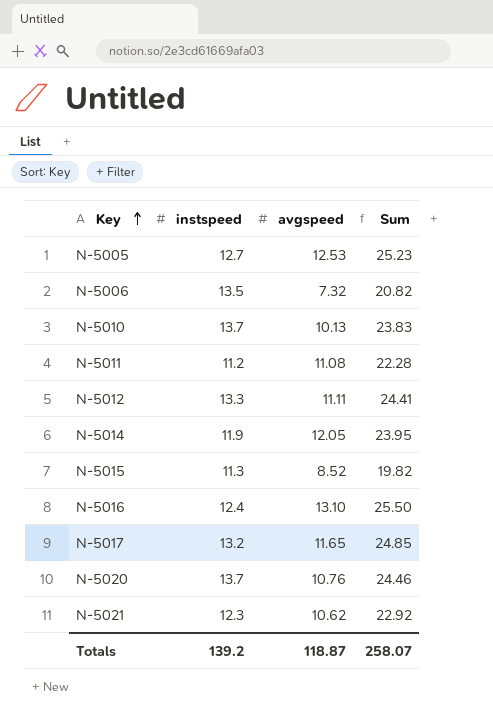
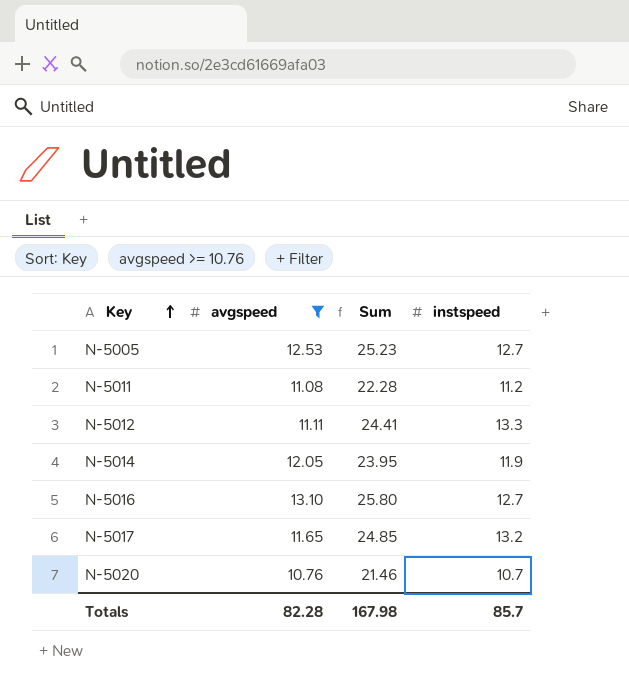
filter: none -> avgspeed >= 10.76
column instspeed | position: 2 -> 4
N-5016 | Sum: 25.50 -> 25.80
N-5016 | instspeed: 12.4 -> 12.7
N-5020 | Sum: 24.46 -> 21.46
N-5020 | instspeed: 13.7 -> 10.7
Totals | avgspeed: 118.87 -> 82.28
Totals | Sum: 258.07 -> 167.98
Totals | instspeed: 139.2 -> 85.7

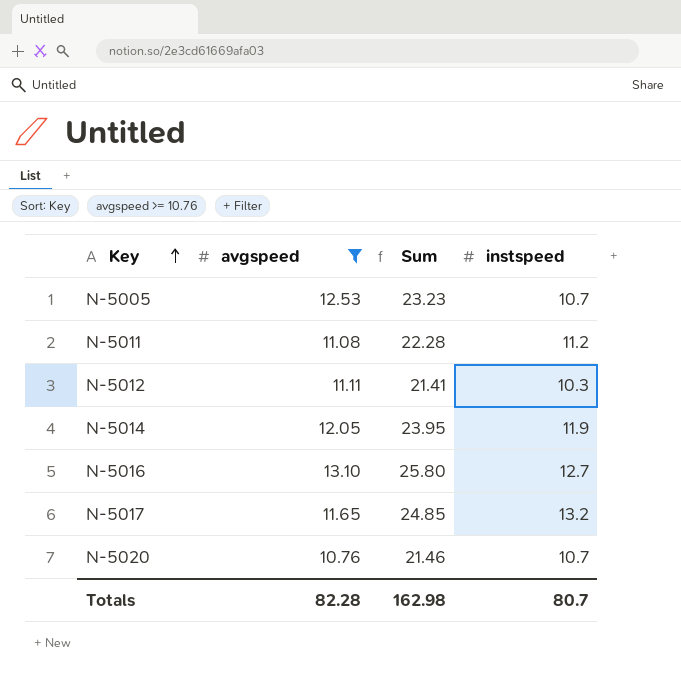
N-5005 | Sum: 25.23 -> 23.23
N-5005 | instspeed: 12.7 -> 10.7
N-5012 | Sum: 24.41 -> 21.41
N-5012 | instspeed: 13.3 -> 10.3
Totals | Sum: 167.98 -> 162.98
Totals | instspeed: 85.7 -> 80.7

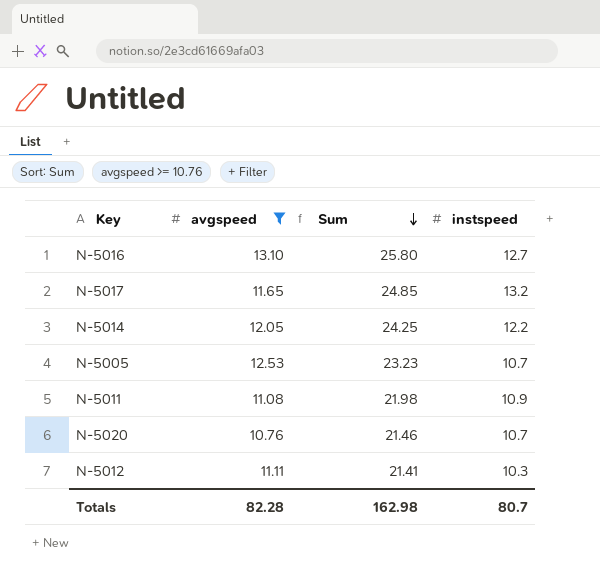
row order: Key ascending -> Sum descending
N-5014 | Sum: 23.95 -> 24.25
N-5014 | instspeed: 11.9 -> 12.2
N-5011 | Sum: 22.28 -> 21.98
N-5011 | instspeed: 11.2 -> 10.9

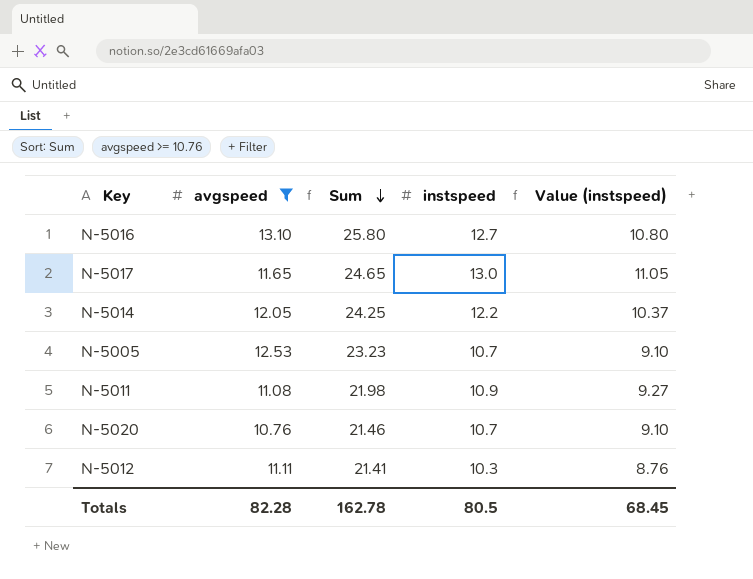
column Value (instspeed) | formula: none -> [instspeed] * 0.85
N-5017 | Sum: 24.85 -> 24.65
N-5017 | instspeed: 13.2 -> 13.0
Totals | Sum: 162.98 -> 162.78
Totals | instspeed: 80.7 -> 80.5

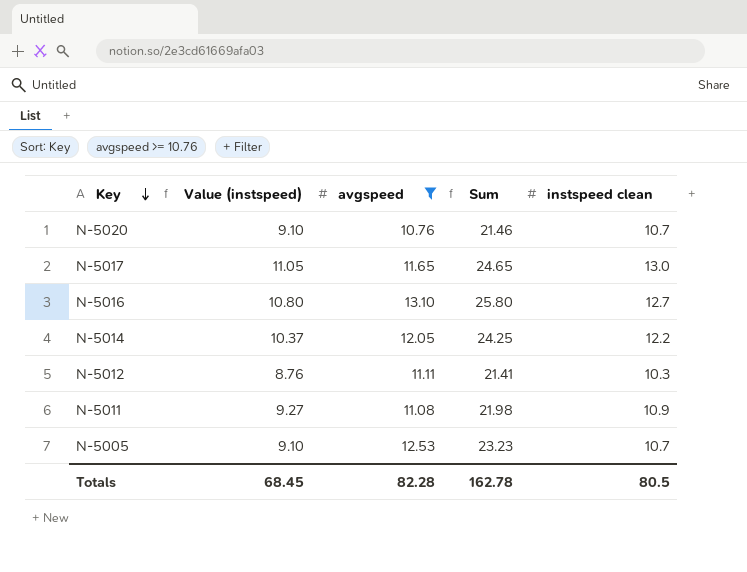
row order: Sum descending -> Key descending
column Value (instspeed) | position: 5 -> 2
column name: instspeed -> instspeed clean

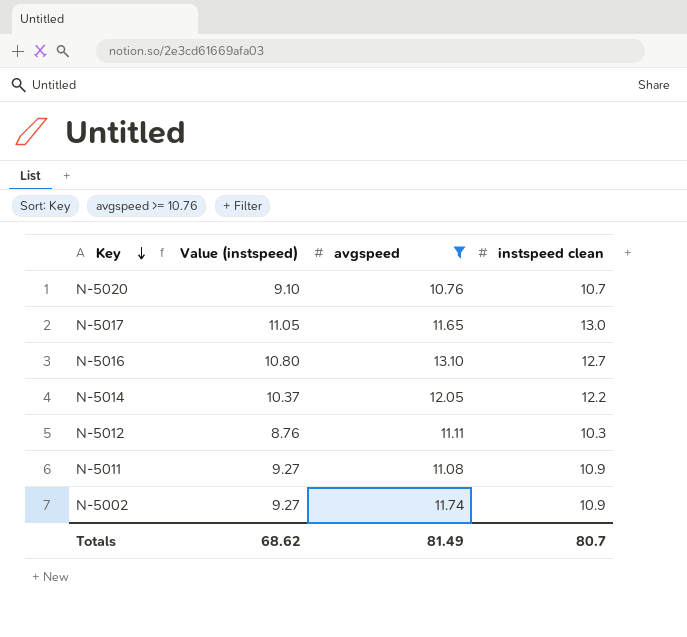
column Sum | formula: [avgspeed] + [instspeed clean] -> none
row N-5005: 9.10 | 12.53 | 23.23 | 10.7 -> none
row N-5002: none -> 9.27 | 11.74 | 10.9
Totals | Value (instspeed): 68.45 -> 68.62
Totals | avgspeed: 82.28 -> 81.49
Totals | instspeed clean: 80.5 -> 80.7

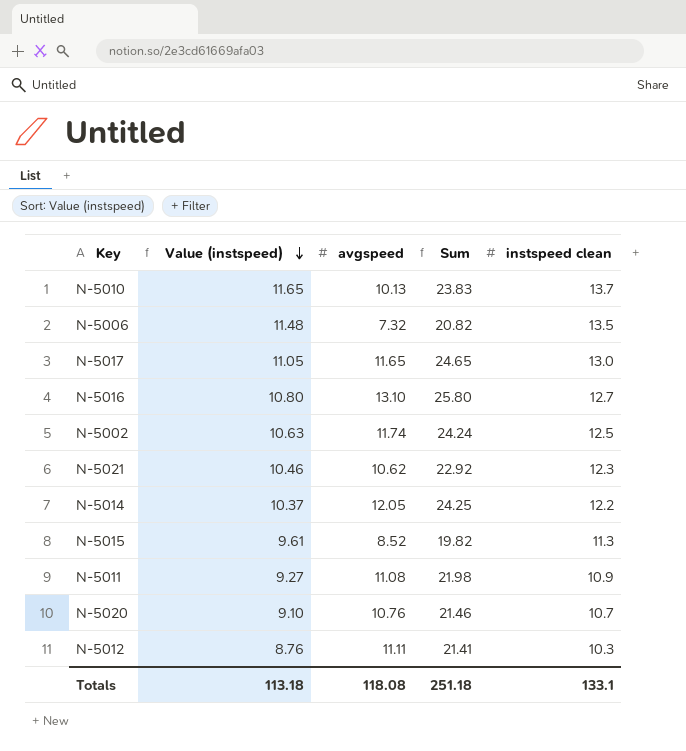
filter: avgspeed >= 10.76 -> none
row order: Key descending -> Value (instspeed) descending
column Sum | formula: none -> [avgspeed] + [instspeed clean]
N-5002 | Value (instspeed): 9.27 -> 10.63
N-5002 | instspeed clean: 10.9 -> 12.5
Totals | Value (instspeed): 68.62 -> 113.18
Totals | avgspeed: 81.49 -> 118.08
Totals | instspeed clean: 80.7 -> 133.1

